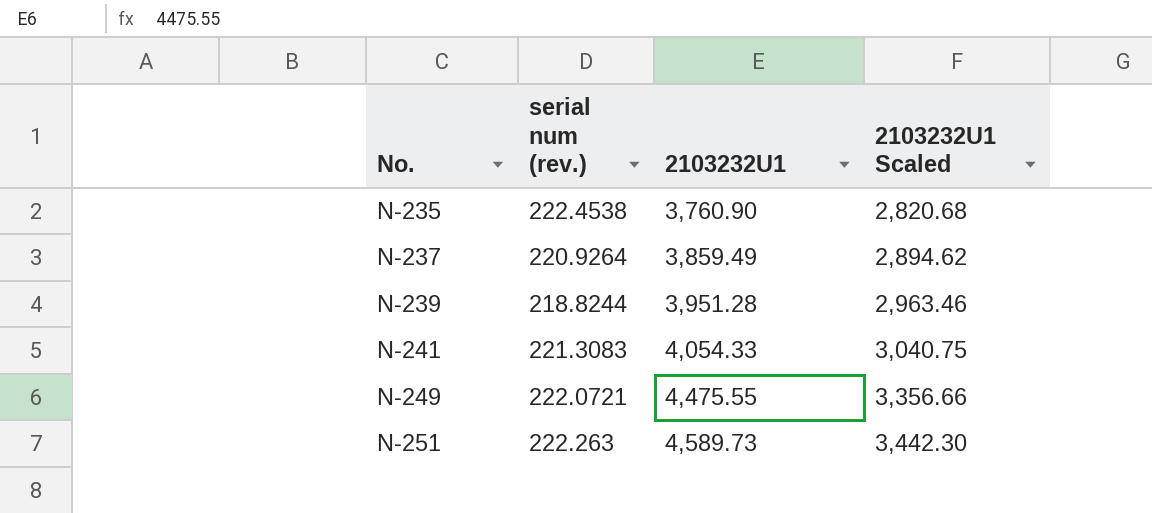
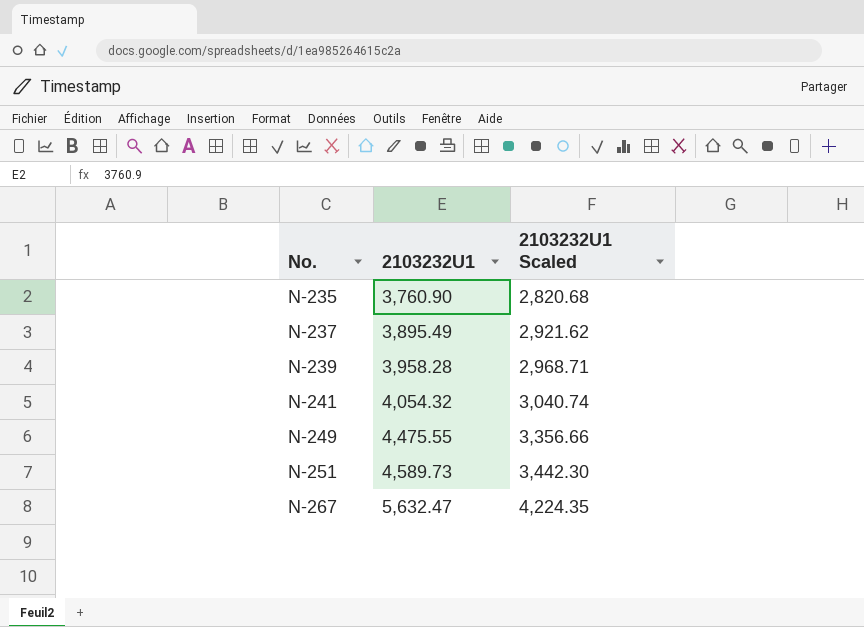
column serial num (rev.) | position: 2 -> none
N-237 | 2103232U1: 3,859.49 -> 3,895.49
N-237 | 2103232U1 Scaled: 2,894.62 -> 2,921.62
N-239 | 2103232U1: 3,951.28 -> 3,958.28
N-239 | 2103232U1 Scaled: 2,963.46 -> 2,968.71
N-241 | 2103232U1: 4,054.33 -> 4,054.32
N-241 | 2103232U1 Scaled: 3,040.75 -> 3,040.74
row N-267: none -> 5,632.47 | 4,224.35

